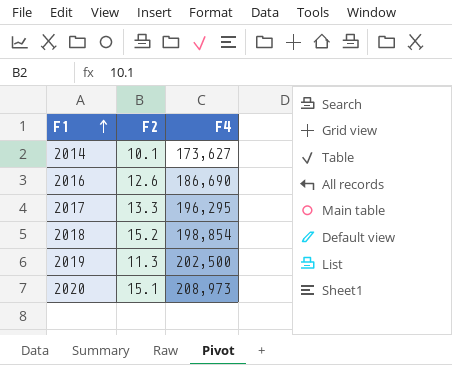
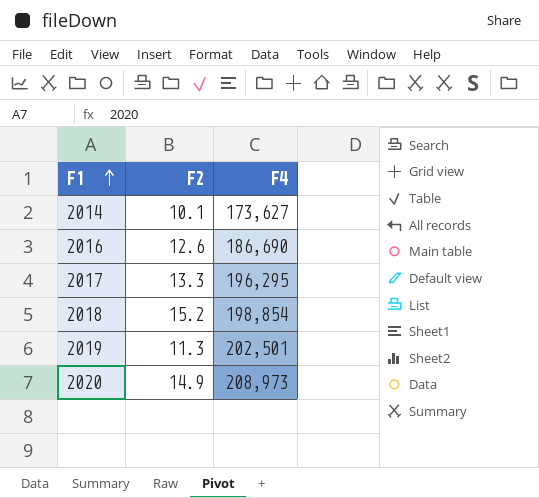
2019 | F4: 202,500 -> 202,501
2020 | F2: 15.1 -> 14.9

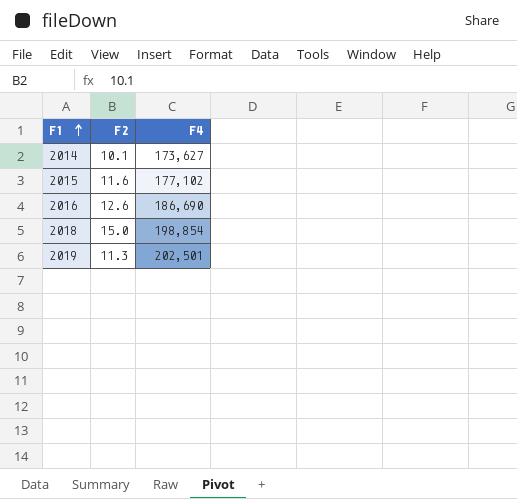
row 2017: 13.3 | 196,295 -> none
row 2020: 14.9 | 208,973 -> none
row 2015: none -> 11.6 | 177,102
2018 | F2: 15.2 -> 15.0

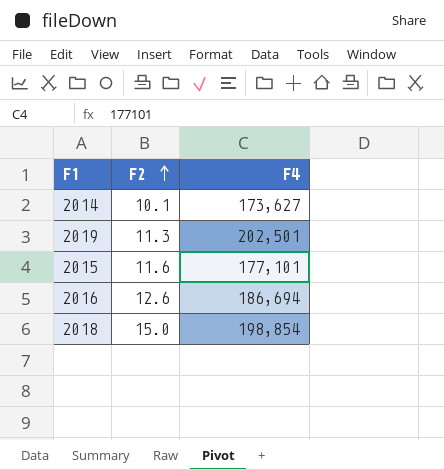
row order: F1 ascending -> F2 ascending
2015 | F4: 177,102 -> 177,101
2016 | F4: 186,690 -> 186,694

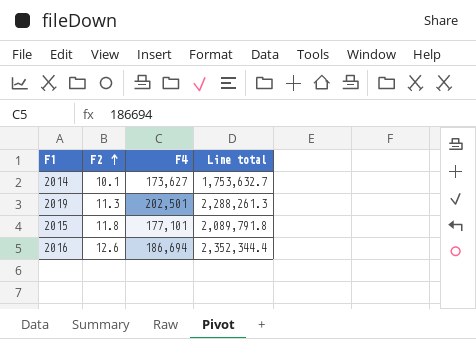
column Line total | formula: none -> [F2] * [F4]
row 2018: 15.0 | 198,854 -> none
2015 | F2: 11.6 -> 11.8

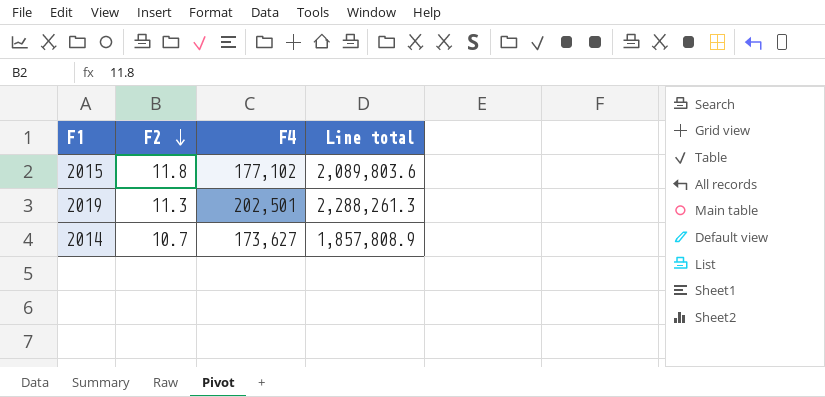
row order: F2 ascending -> F2 descending
row 2016: 12.6 | 186,694 | 2,352,344.4 -> none
2015 | F4: 177,101 -> 177,102
2015 | Line total: 2,089,791.8 -> 2,089,803.6
2014 | F2: 10.1 -> 10.7
2014 | Line total: 1,753,632.7 -> 1,857,808.9

